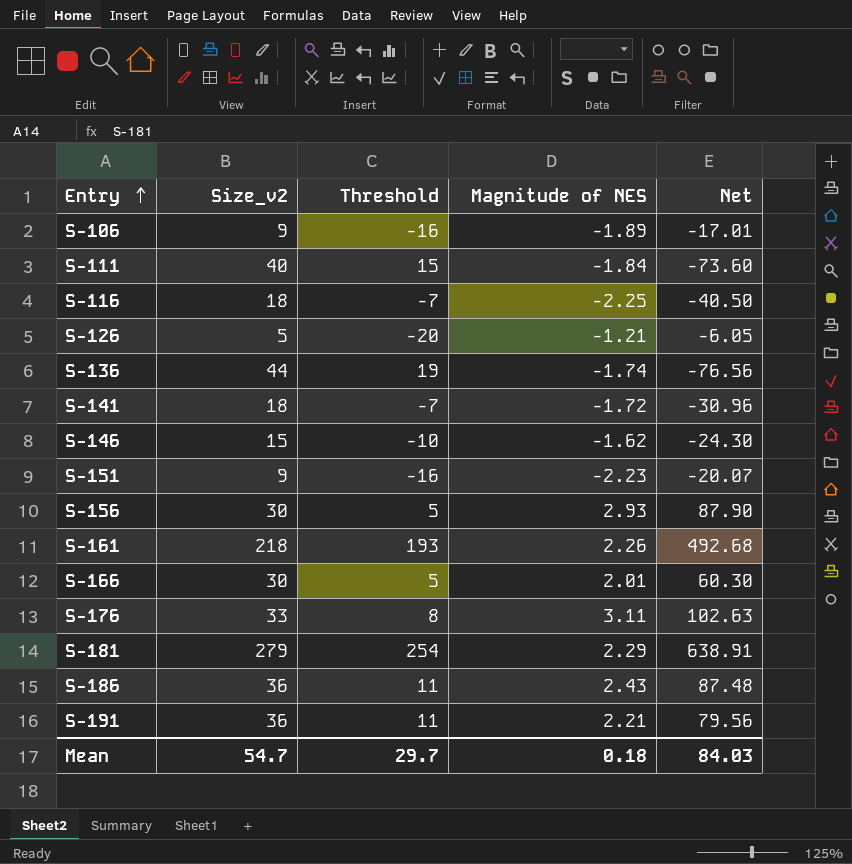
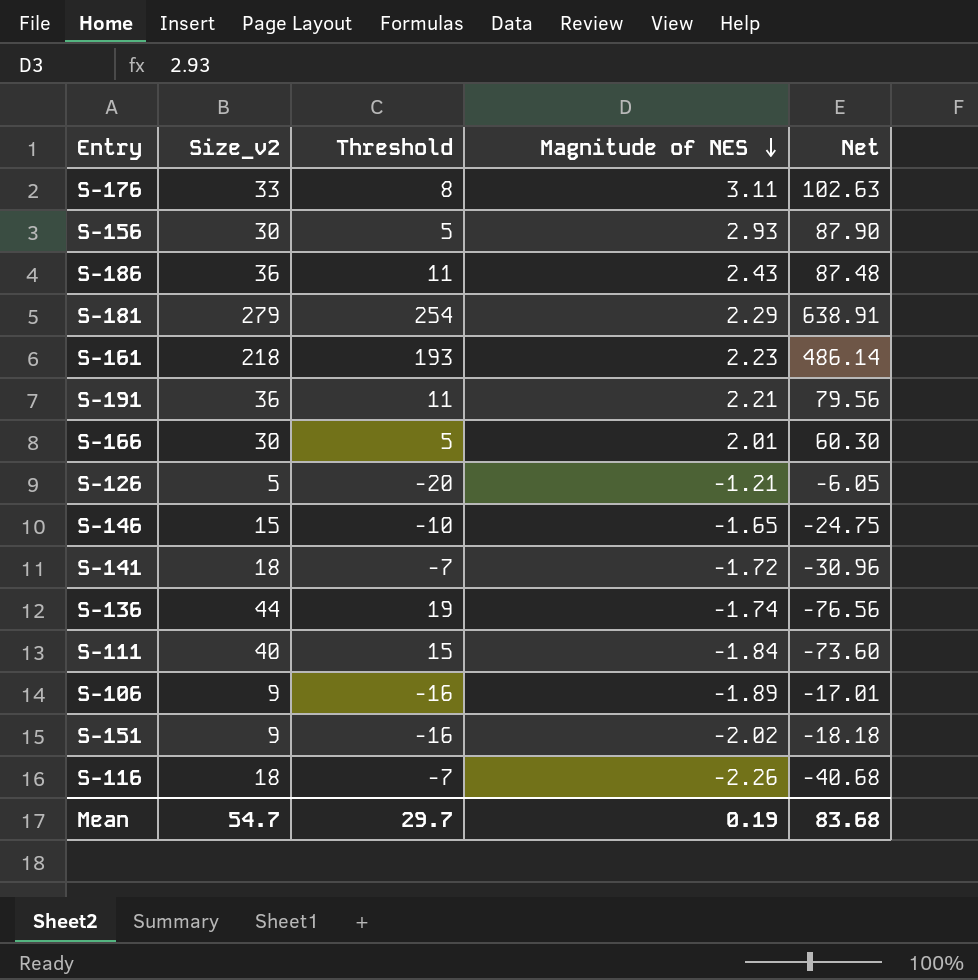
row order: Entry ascending -> Magnitude of NES descending
S-161 | Magnitude of NES: 2.26 -> 2.23
S-161 | Net: 492.68 -> 486.14
S-146 | Magnitude of NES: -1.62 -> -1.65
S-146 | Net: -24.30 -> -24.75
S-151 | Magnitude of NES: -2.23 -> -2.02
S-151 | Net: -20.07 -> -18.18
S-116 | Magnitude of NES: -2.25 -> -2.26
S-116 | Net: -40.50 -> -40.68
Mean | Magnitude of NES: 0.18 -> 0.19
Mean | Net: 84.03 -> 83.68

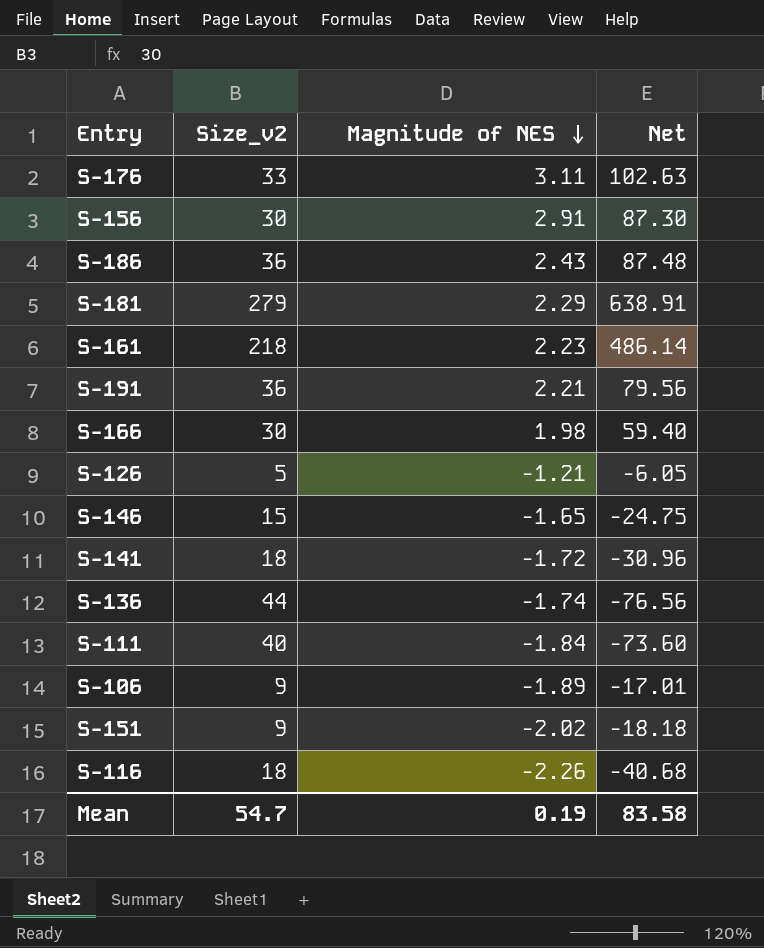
column Threshold | formula: [Size_v2] - 25 -> none
S-156 | Magnitude of NES: 2.93 -> 2.91
S-156 | Net: 87.90 -> 87.30
S-166 | Magnitude of NES: 2.01 -> 1.98
S-166 | Net: 60.30 -> 59.40
Mean | Net: 83.68 -> 83.58

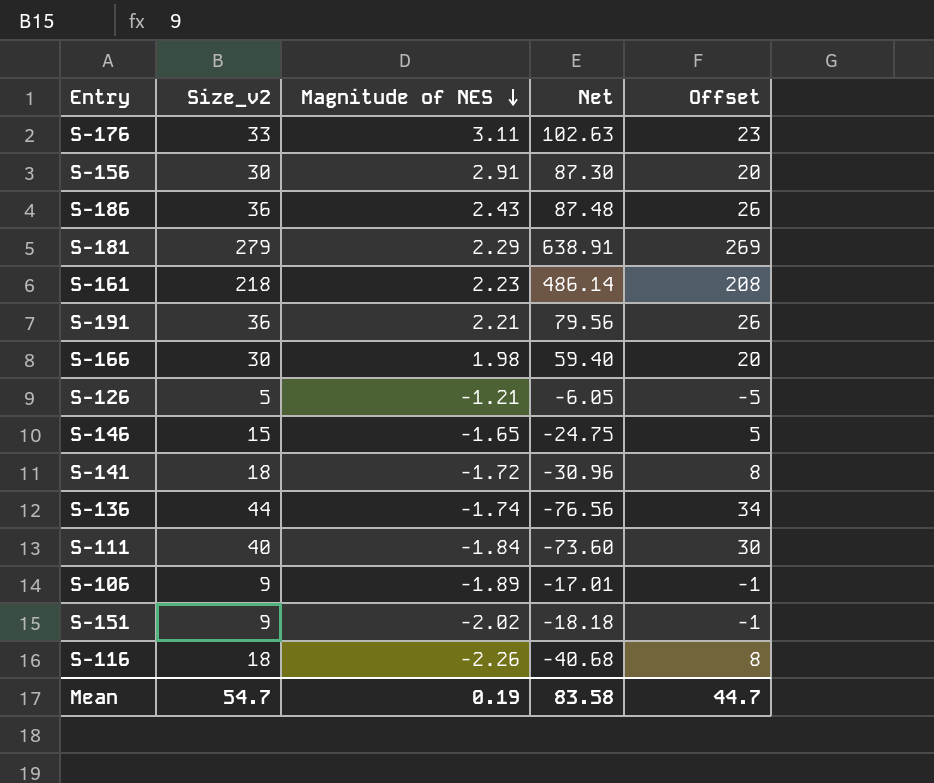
column Offset | formula: none -> [Size_v2] - 10

